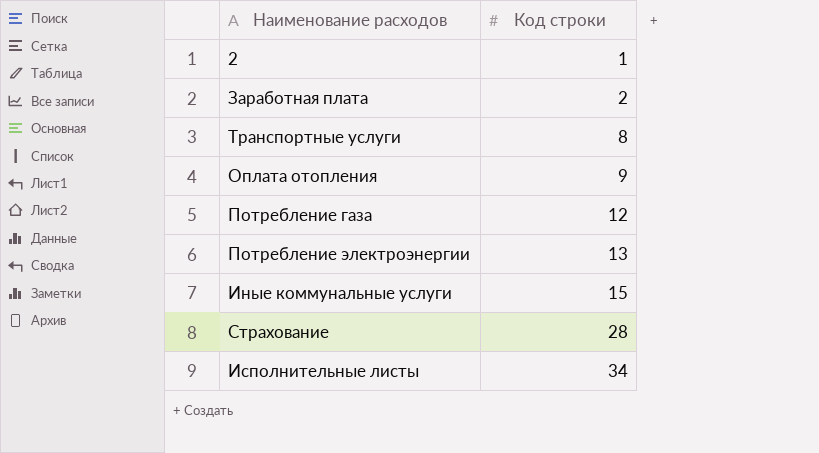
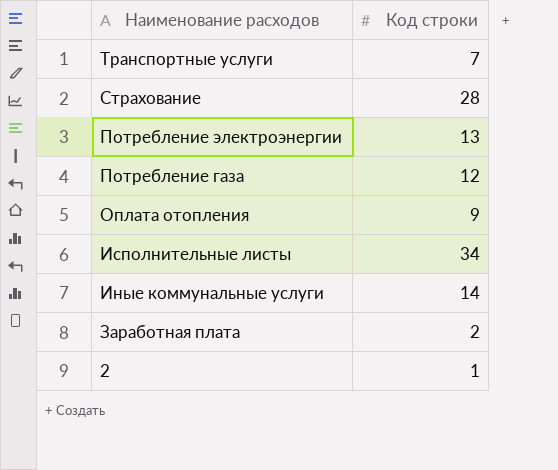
row order: Код строки ascending -> Наименование расходов descending
Транспортные услуги | Код строки: 8 -> 7
Иные коммунальные услуги | Код строки: 15 -> 14

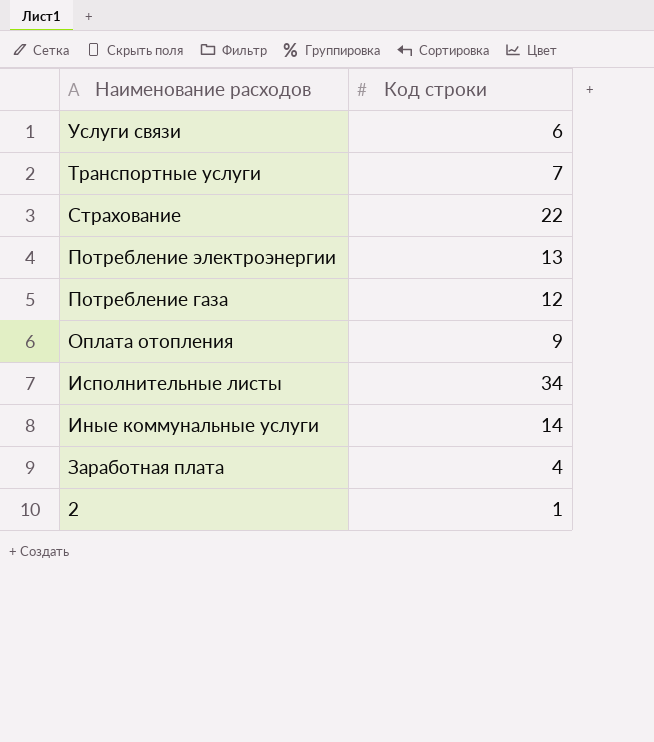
row Услуги связи: none -> 6
Страхование | Код строки: 28 -> 22
Заработная плата | Код строки: 2 -> 4

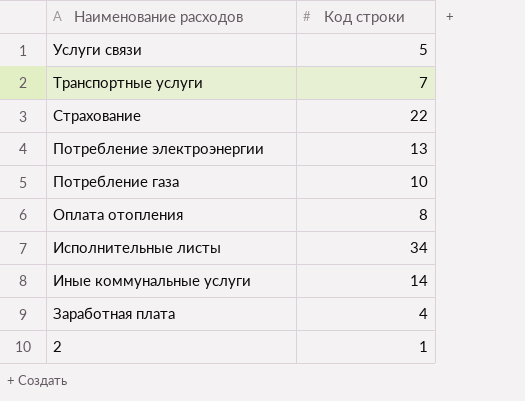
Услуги связи | Код строки: 6 -> 5
Потребление газа | Код строки: 12 -> 10
Оплата отопления | Код строки: 9 -> 8

